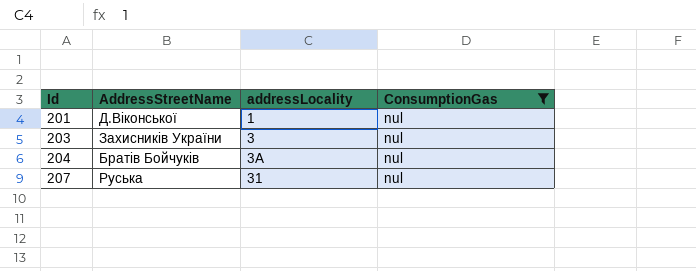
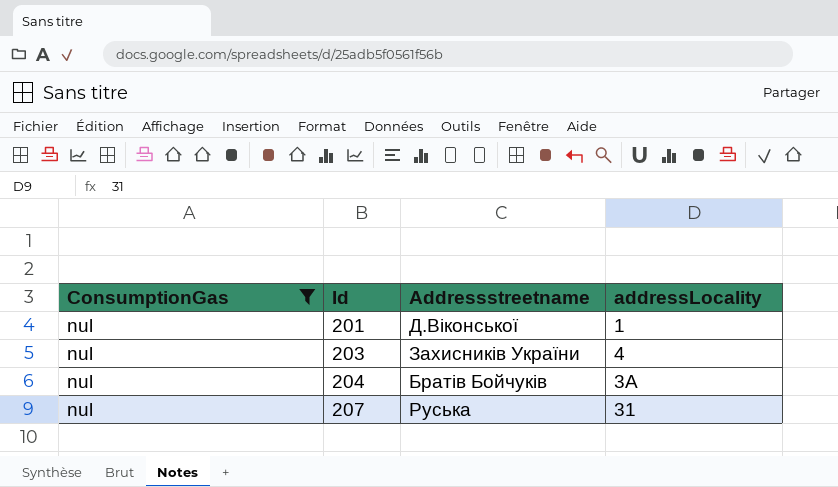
column ConsumptionGas | position: 4 -> 1
column name: AddressStreetName -> Addressstreetname
203 | addressLocality: 3 -> 4

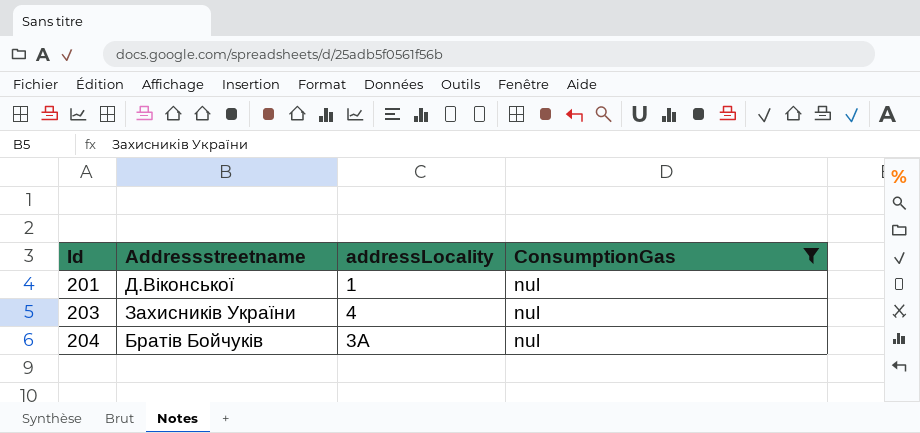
column ConsumptionGas | position: 1 -> 4
row 207: nul | Руська | 31 -> none

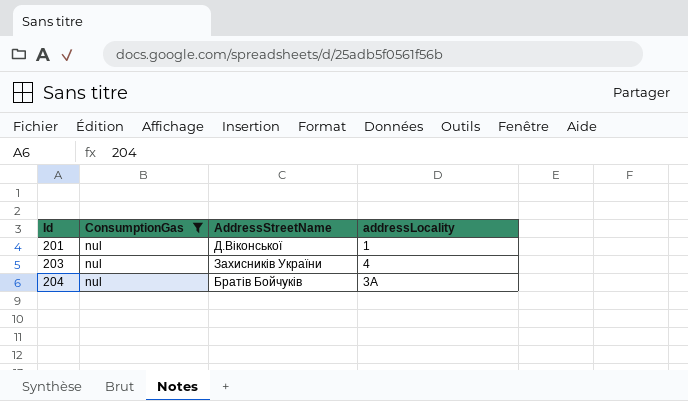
column ConsumptionGas | position: 4 -> 2
column name: Addressstreetname -> AddressStreetName

